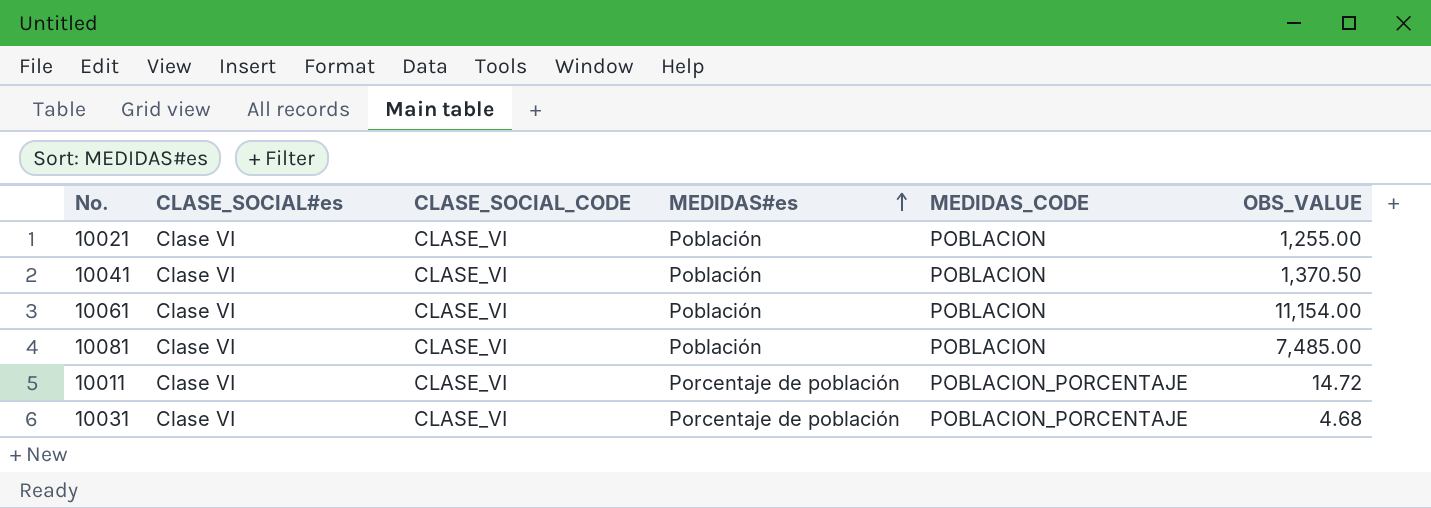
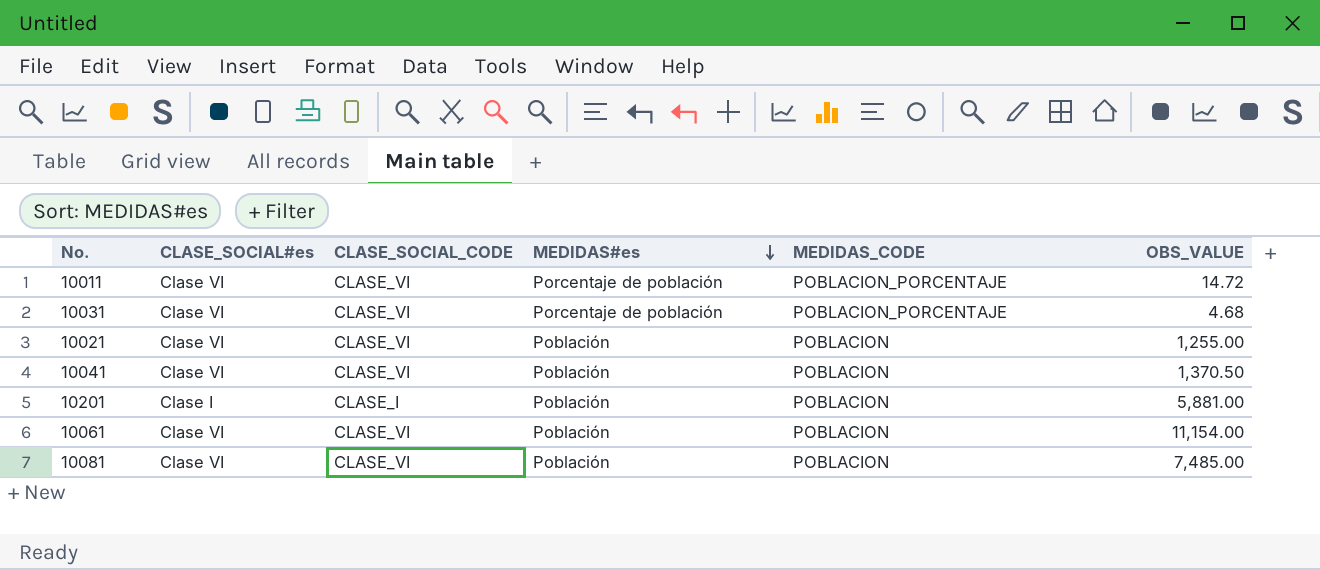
row order: MEDIDAS#es ascending -> MEDIDAS#es descending
row 10201: none -> Clase I | CLASE_I | Población | POBLACION | 5,881.00

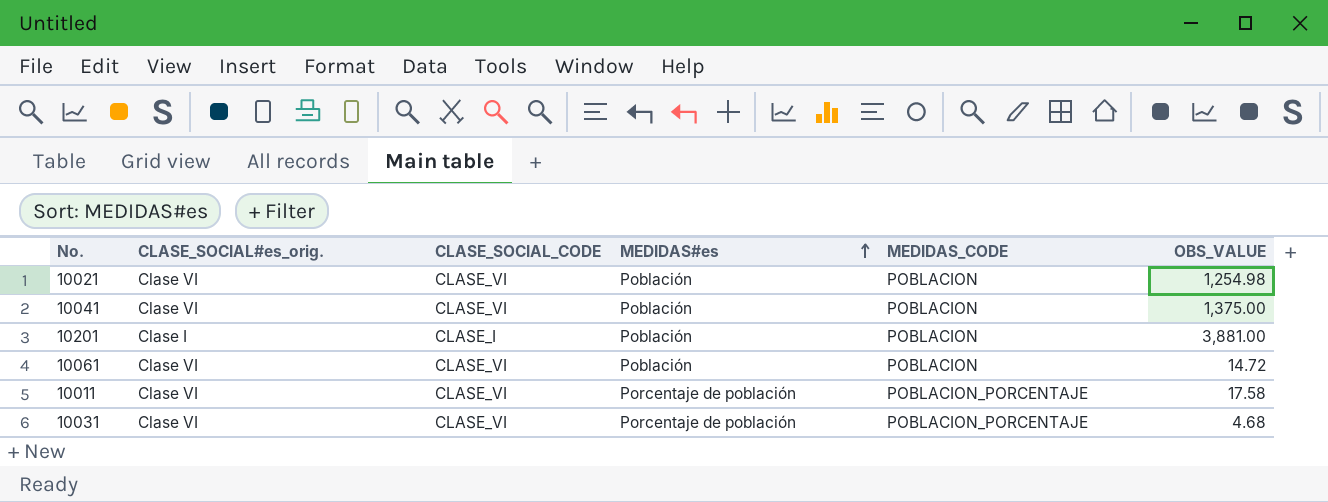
row order: MEDIDAS#es descending -> MEDIDAS#es ascending
column name: CLASE_SOCIAL#es -> CLASE_SOCIAL#es_orig.
row 10081: Clase VI | CLASE_VI | Población | POBLACION | 7,485.00 -> none
10021 | OBS_VALUE: 1,255.00 -> 1,254.98
10041 | OBS_VALUE: 1,370.50 -> 1,375.00
10201 | OBS_VALUE: 5,881.00 -> 3,881.00
10061 | OBS_VALUE: 11,154.00 -> 14.72
10011 | OBS_VALUE: 14.72 -> 17.58

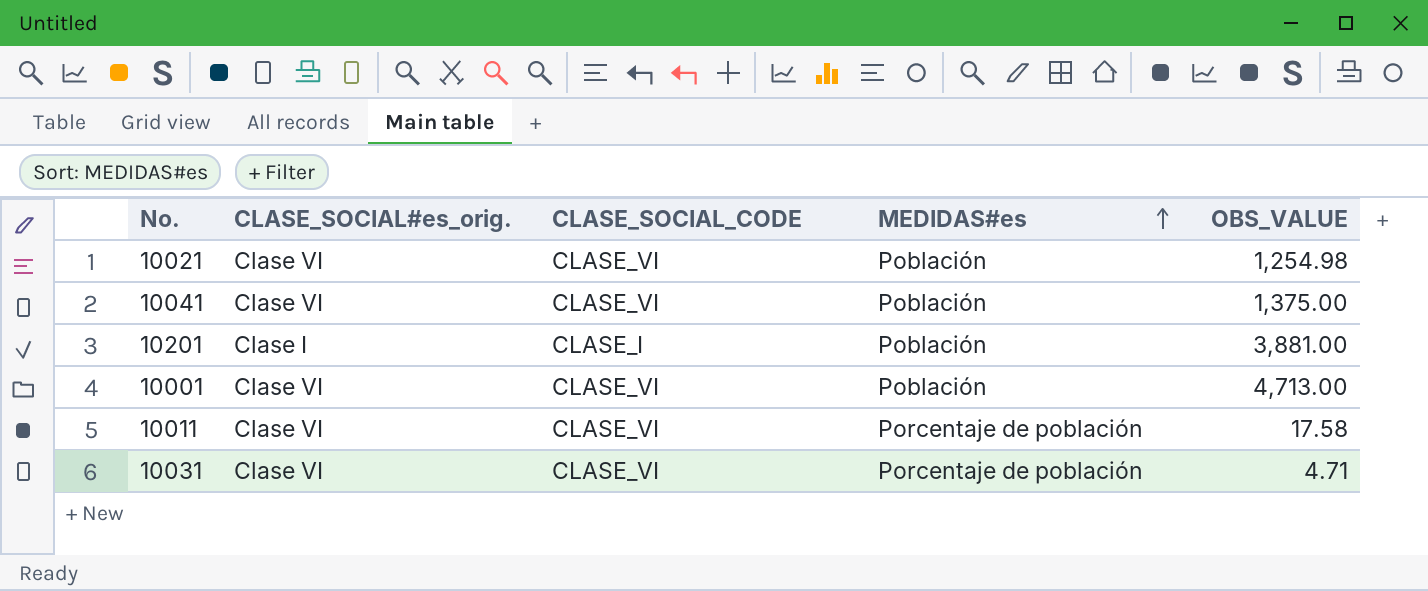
column MEDIDAS_CODE | position: 5 -> none
row 10061: Clase VI | CLASE_VI | Población | POBLACION | 14.72 -> none
row 10001: none -> Clase VI | CLASE_VI | Población | 4,713.00
10031 | OBS_VALUE: 4.68 -> 4.71

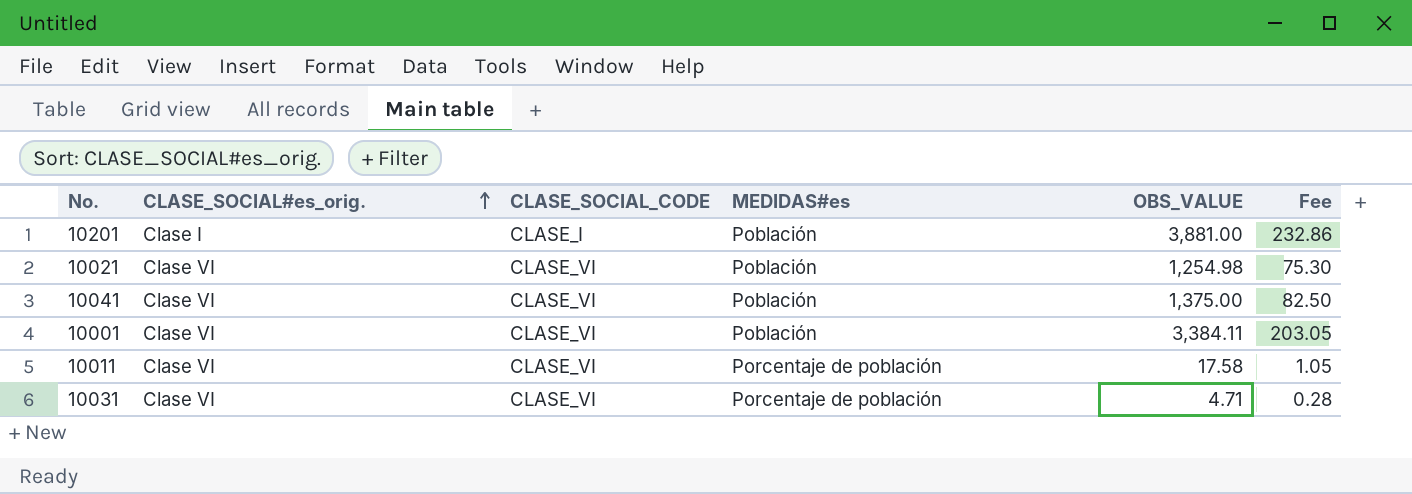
row order: MEDIDAS#es ascending -> CLASE_SOCIAL#es_orig. ascending
column Fee | formula: none -> [OBS_VALUE] * 0.06
10001 | OBS_VALUE: 4,713.00 -> 3,384.11

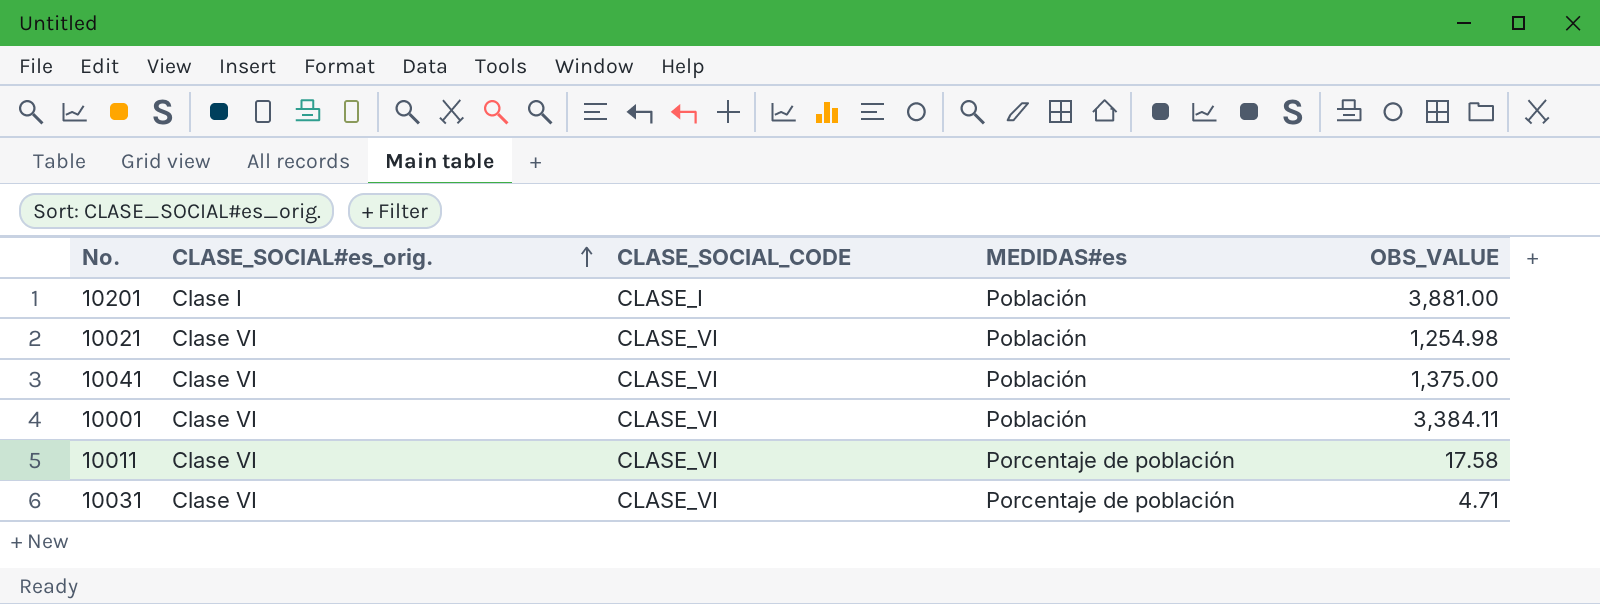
column Fee | formula: [OBS_VALUE] * 0.06 -> none

